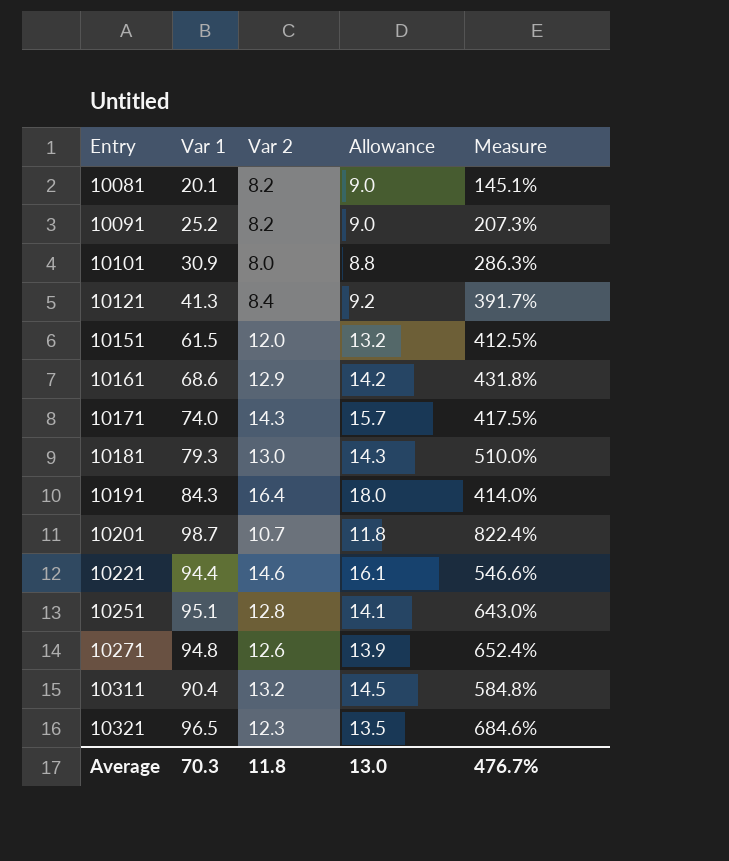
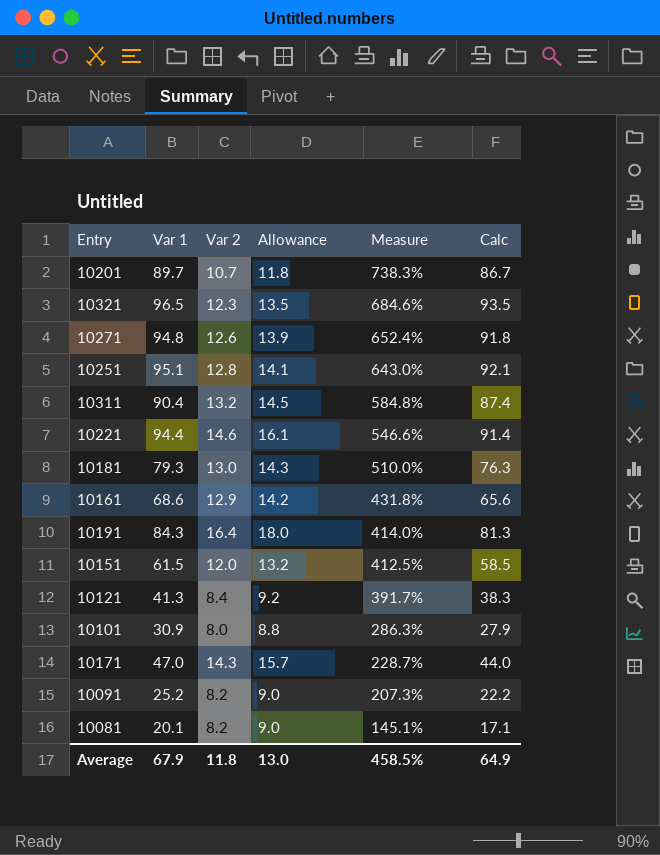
row order: Entry ascending -> Measure descending
column Calc | formula: none -> [Var 1] - 3
10201 | Var 1: 98.7 -> 89.7
10201 | Measure: 822.4% -> 738.3%
10171 | Var 1: 74.0 -> 47.0
10171 | Measure: 417.5% -> 228.7%
Average | Var 1: 70.3 -> 67.9
Average | Measure: 476.7% -> 458.5%

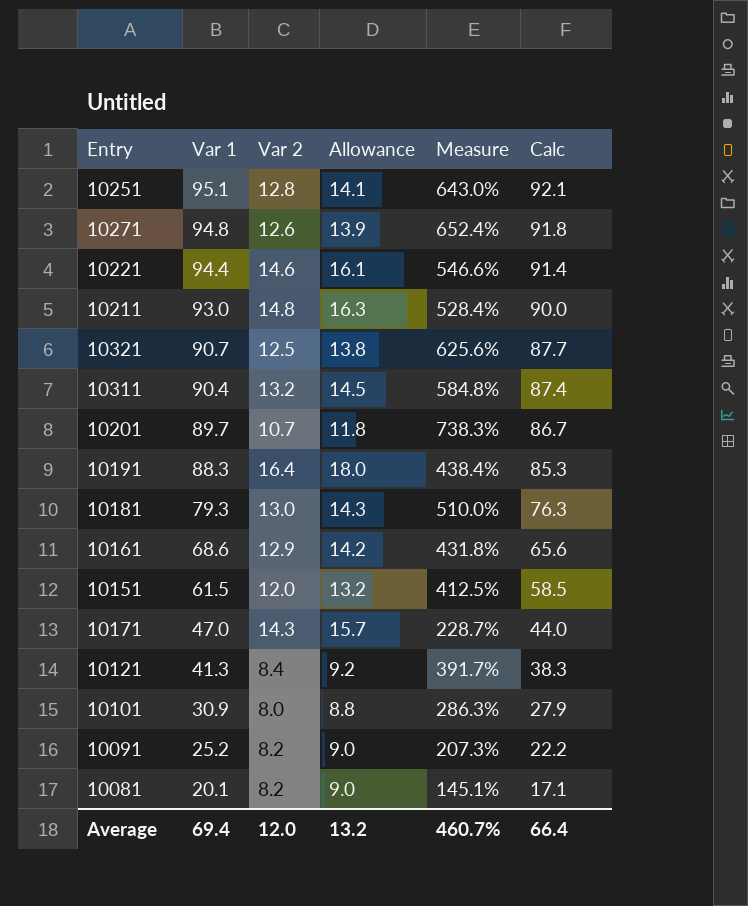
row order: Measure descending -> Var 1 descending
row 10211: none -> 93.0 | 14.8 | 16.3 | 528.4% | 90.0
10321 | Var 1: 96.5 -> 90.7
10321 | Var 2: 12.3 -> 12.5
10321 | Allowance: 13.5 -> 13.8
10321 | Measure: 684.6% -> 625.6%
10321 | Calc: 93.5 -> 87.7
10191 | Var 1: 84.3 -> 88.3
10191 | Measure: 414.0% -> 438.4%
10191 | Calc: 81.3 -> 85.3
Average | Var 1: 67.9 -> 69.4
Average | Var 2: 11.8 -> 12.0
Average | Allowance: 13.0 -> 13.2
Average | Measure: 458.5% -> 460.7%
Average | Calc: 64.9 -> 66.4

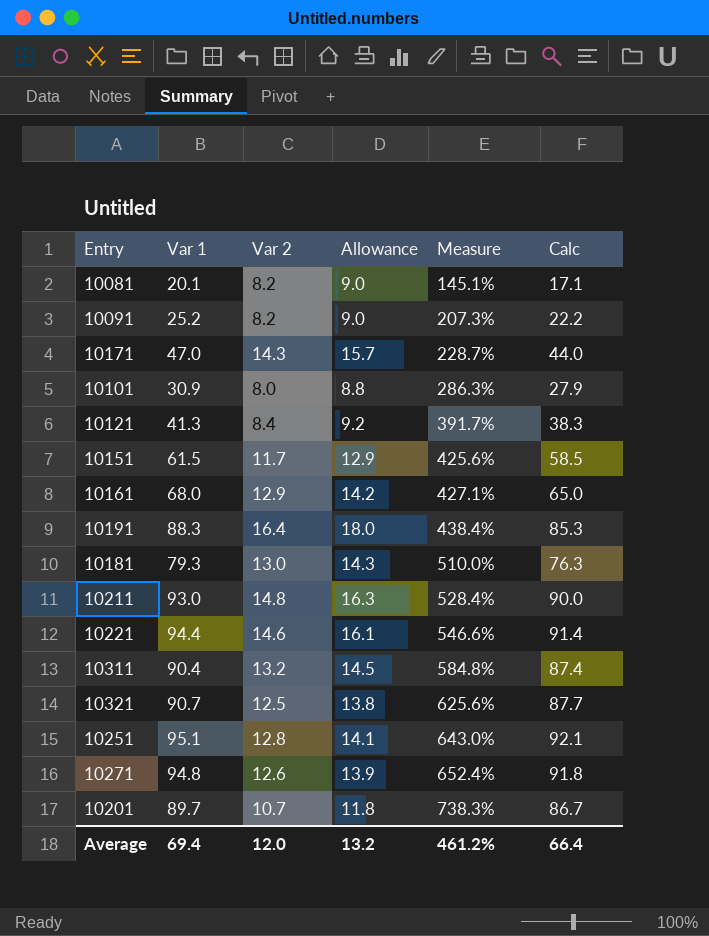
row order: Var 1 descending -> Measure ascending
10151 | Var 2: 12.0 -> 11.7
10151 | Allowance: 13.2 -> 12.9
10151 | Measure: 412.5% -> 425.6%
10161 | Var 1: 68.6 -> 68.0
10161 | Measure: 431.8% -> 427.1%
10161 | Calc: 65.6 -> 65.0
Average | Measure: 460.7% -> 461.2%

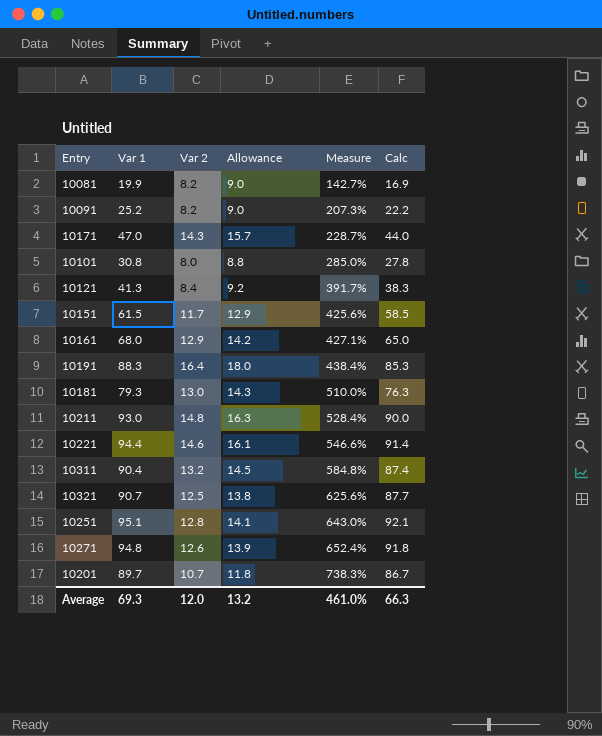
10081 | Var 1: 20.1 -> 19.9
10081 | Measure: 145.1% -> 142.7%
10081 | Calc: 17.1 -> 16.9
10101 | Var 1: 30.9 -> 30.8
10101 | Measure: 286.3% -> 285.0%
10101 | Calc: 27.9 -> 27.8
Average | Var 1: 69.4 -> 69.3
Average | Measure: 461.2% -> 461.0%
Average | Calc: 66.4 -> 66.3

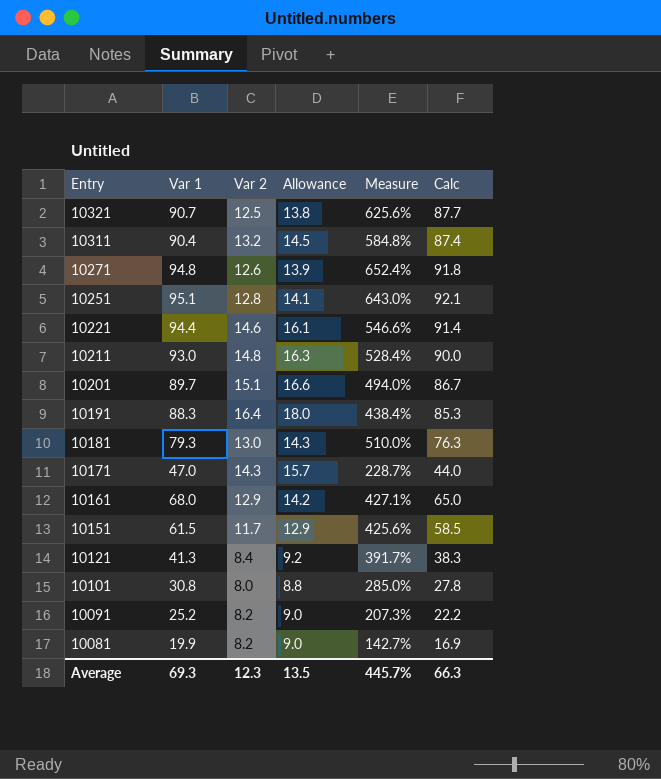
row order: Measure ascending -> Entry descending
10201 | Var 2: 10.7 -> 15.1
10201 | Allowance: 11.8 -> 16.6
10201 | Measure: 738.3% -> 494.0%
Average | Var 2: 12.0 -> 12.3
Average | Allowance: 13.2 -> 13.5
Average | Measure: 461.0% -> 445.7%

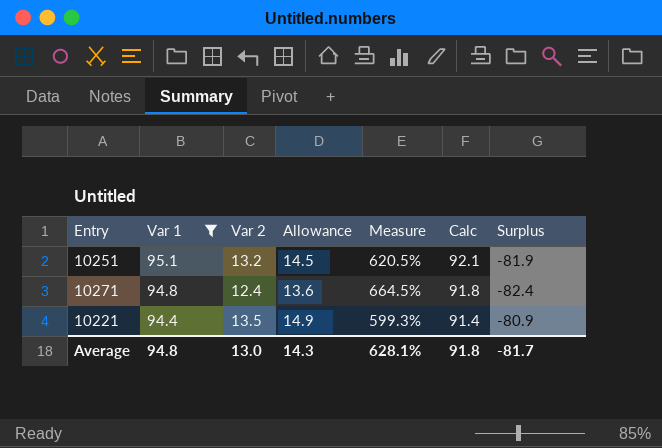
filter: none -> Var 1 >= 94.4
row order: Entry descending -> Var 1 descending
column Surplus | formula: none -> [Var 2] - [Var 1]
10251 | Var 2: 12.8 -> 13.2
10251 | Allowance: 14.1 -> 14.5
10251 | Measure: 643.0% -> 620.5%
10271 | Var 2: 12.6 -> 12.4
10271 | Allowance: 13.9 -> 13.6
10271 | Measure: 652.4% -> 664.5%
10221 | Var 2: 14.6 -> 13.5
10221 | Allowance: 16.1 -> 14.9
10221 | Measure: 546.6% -> 599.3%
Average | Var 1: 69.3 -> 94.8
Average | Var 2: 12.3 -> 13.0
Average | Allowance: 13.5 -> 14.3
Average | Measure: 445.7% -> 628.1%
Average | Calc: 66.3 -> 91.8

